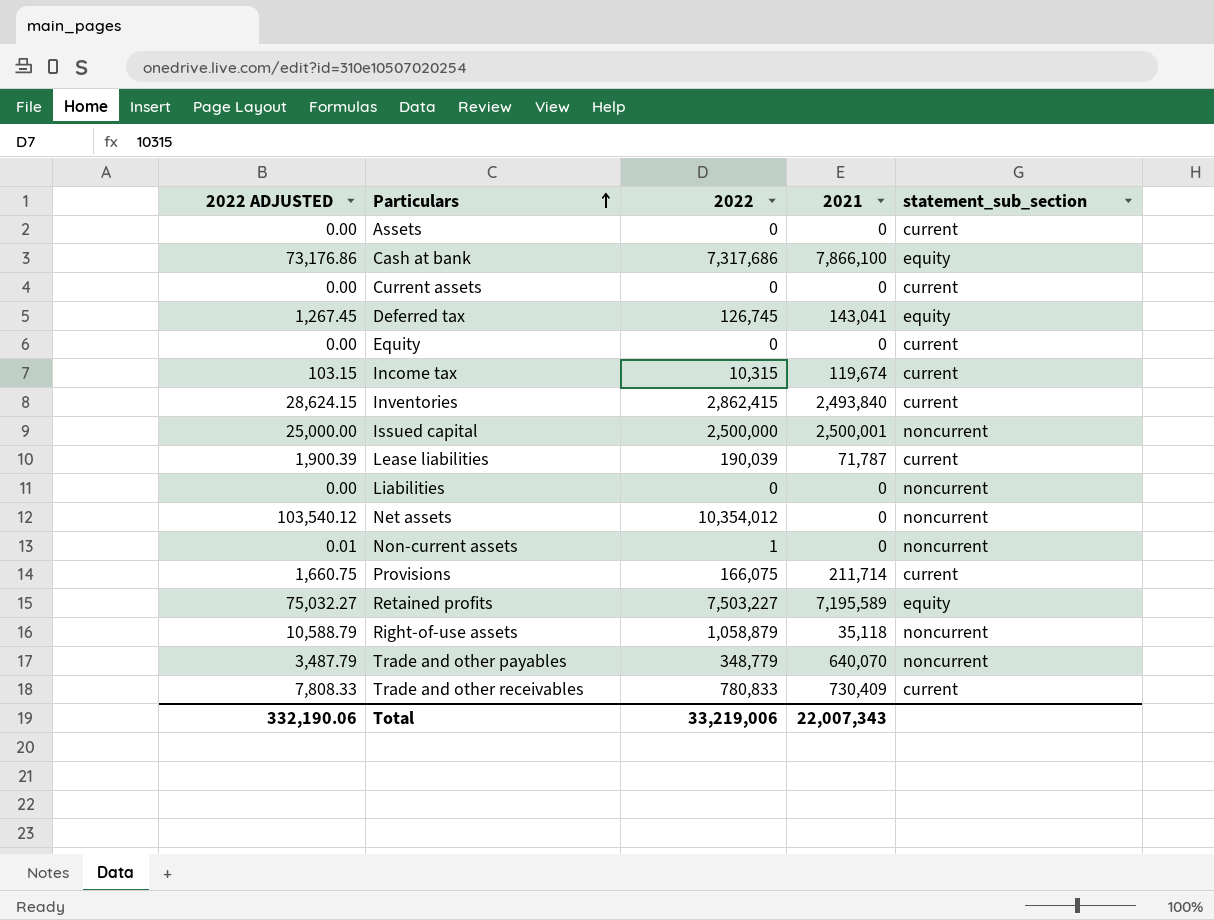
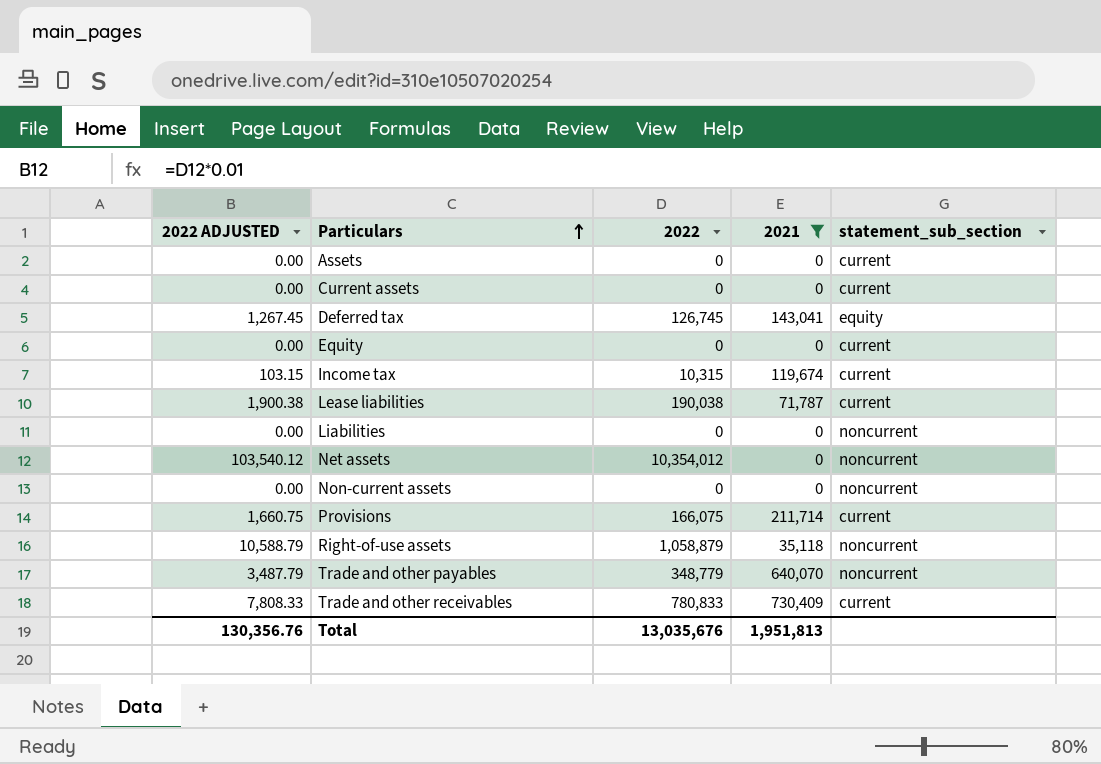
filter: none -> 2021 <= 730,409
Lease liabilities | 2022 ADJUSTED: 1,900.39 -> 1,900.38
Lease liabilities | 2022: 190,039 -> 190,038
Non-current assets | 2022 ADJUSTED: 0.01 -> 0.00
Non-current assets | 2022: 1 -> 0
Total | 2022 ADJUSTED: 332,190.06 -> 130,356.76
Total | 2022: 33,219,006 -> 13,035,676
Total | 2021: 22,007,343 -> 1,951,813

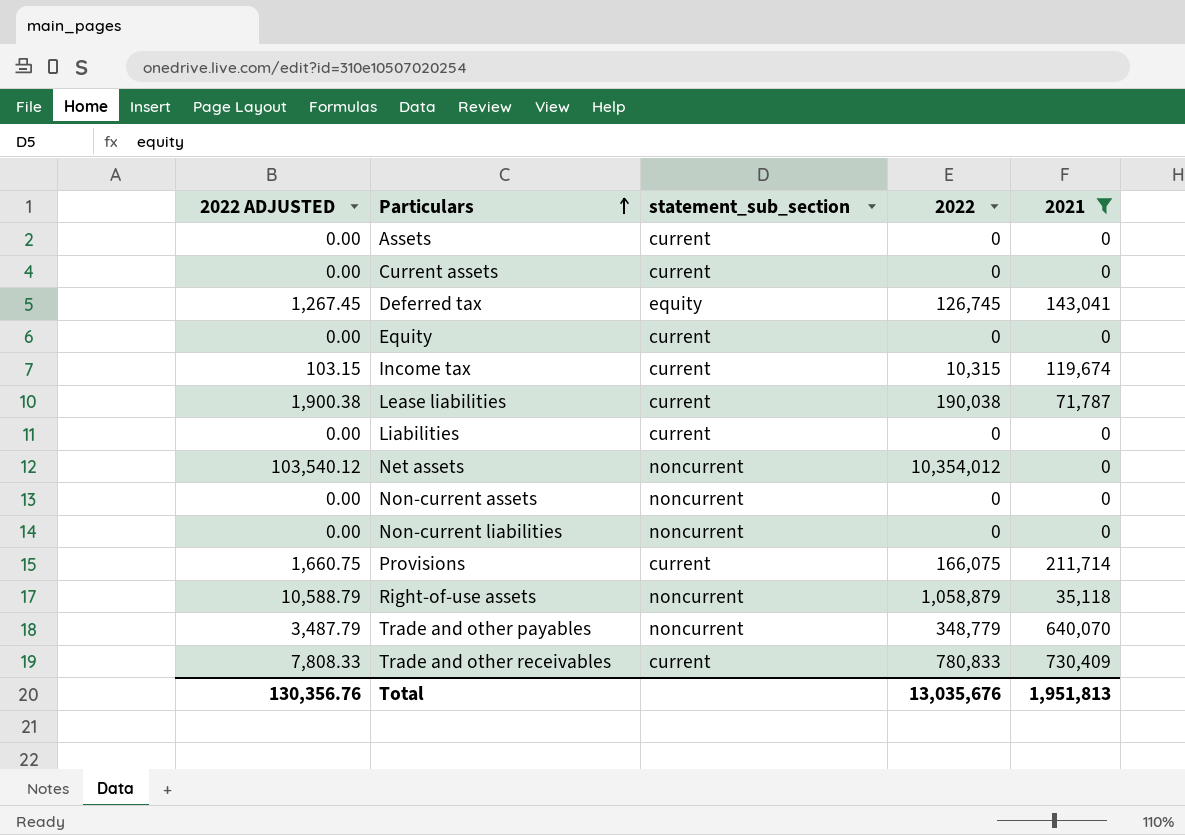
column statement_sub_section | position: 5 -> 3
Liabilities | statement_sub_section: noncurrent -> current
row Non-current liabilities: none -> 0.00 | noncurrent | 0 | 0

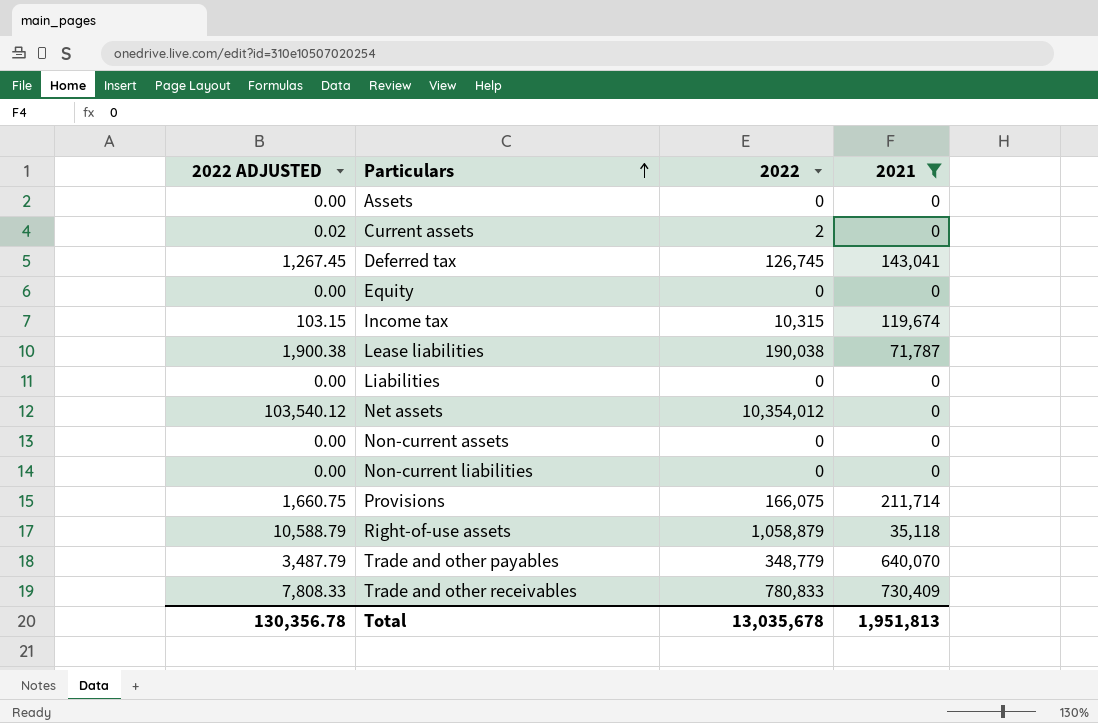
column statement_sub_section | position: 3 -> none
Current assets | 2022 ADJUSTED: 0.00 -> 0.02
Current assets | 2022: 0 -> 2
Total | 2022 ADJUSTED: 130,356.76 -> 130,356.78
Total | 2022: 13,035,676 -> 13,035,678

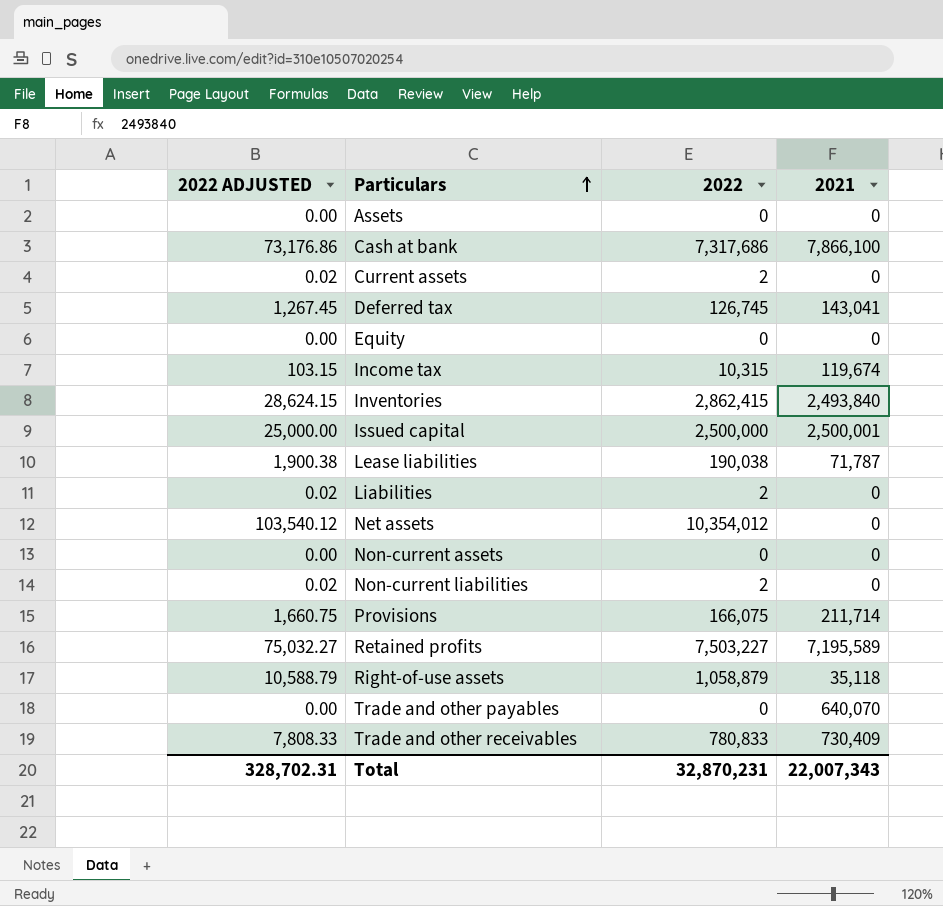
filter: 2021 <= 730,409 -> none
Liabilities | 2022 ADJUSTED: 0.00 -> 0.02
Liabilities | 2022: 0 -> 2
Non-current liabilities | 2022 ADJUSTED: 0.00 -> 0.02
Non-current liabilities | 2022: 0 -> 2
Trade and other payables | 2022 ADJUSTED: 3,487.79 -> 0.00
Trade and other payables | 2022: 348,779 -> 0
Total | 2022 ADJUSTED: 130,356.78 -> 328,702.31
Total | 2022: 13,035,678 -> 32,870,231
Total | 2021: 1,951,813 -> 22,007,343

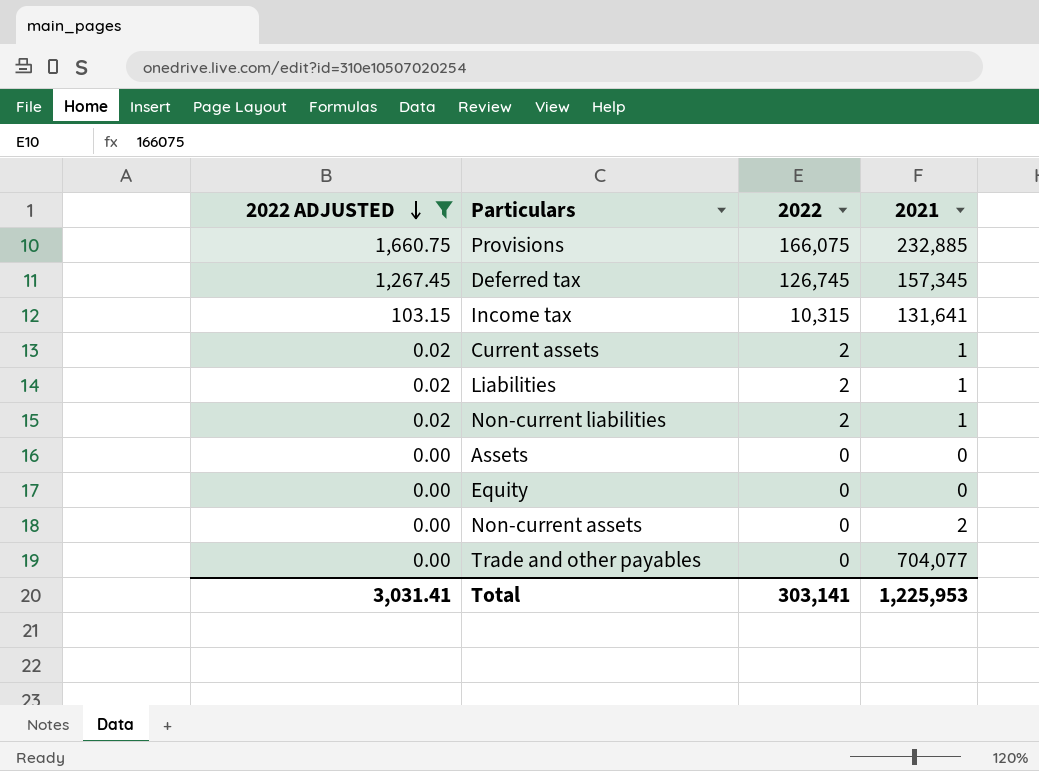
filter: none -> 2022 ADJUSTED <= 1,660.75
row order: Particulars ascending -> 2022 ADJUSTED descending
Provisions | 2021: 211,714 -> 232,885
Deferred tax | 2021: 143,041 -> 157,345
Income tax | 2021: 119,674 -> 131,641
Current assets | 2021: 0 -> 1
Liabilities | 2021: 0 -> 1
Non-current liabilities | 2021: 0 -> 1
Non-current assets | 2021: 0 -> 2
Trade and other payables | 2021: 640,070 -> 704,077
Total | 2022 ADJUSTED: 328,702.31 -> 3,031.41
Total | 2022: 32,870,231 -> 303,141
Total | 2021: 22,007,343 -> 1,225,953

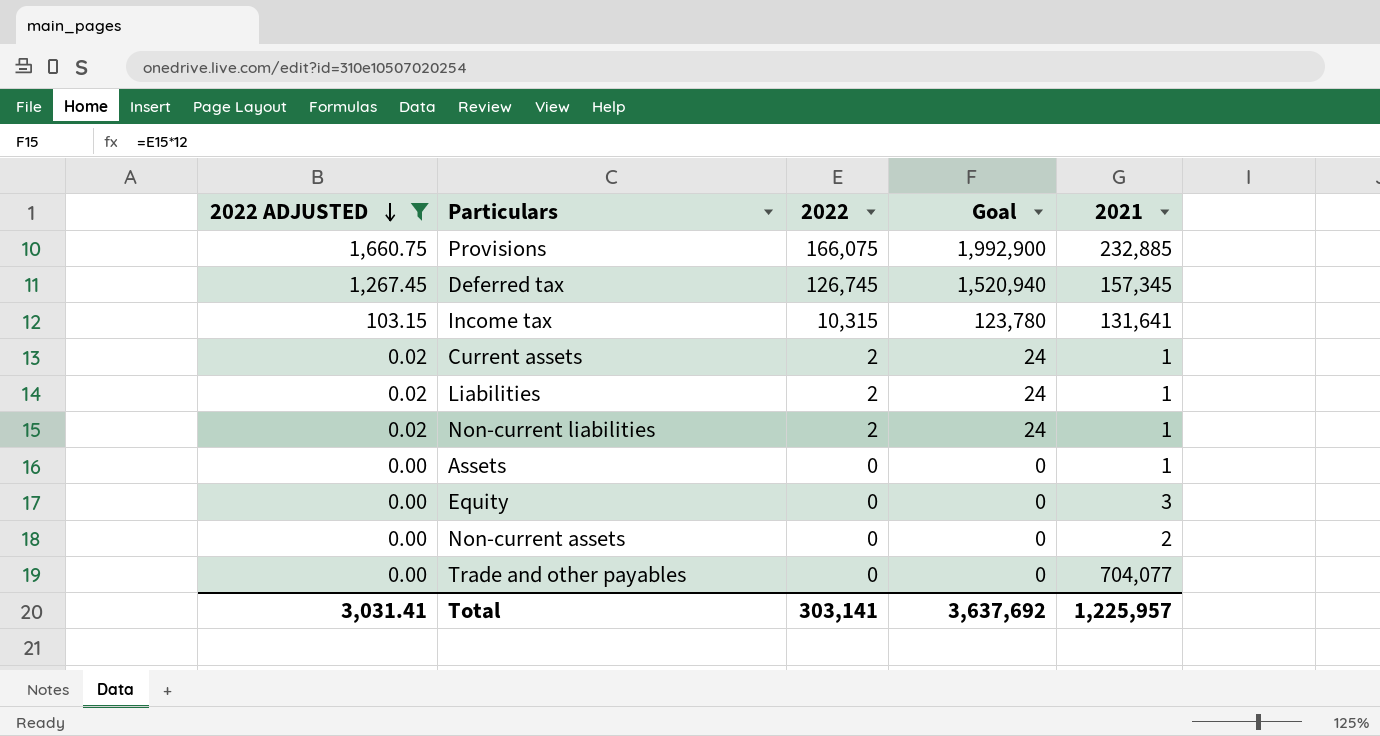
column Goal | formula: none -> [2022] * 12
Assets | 2021: 0 -> 1
Equity | 2021: 0 -> 3
Total | 2021: 1,225,953 -> 1,225,957

